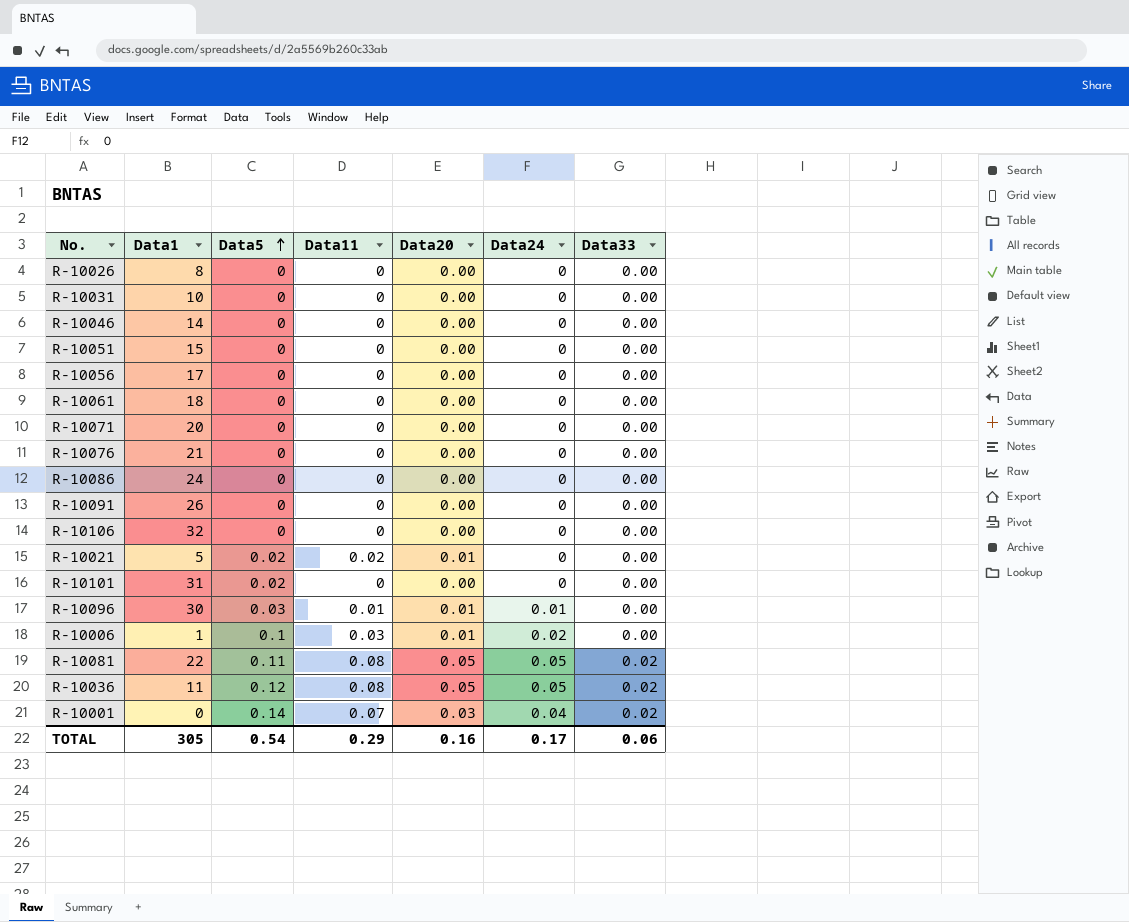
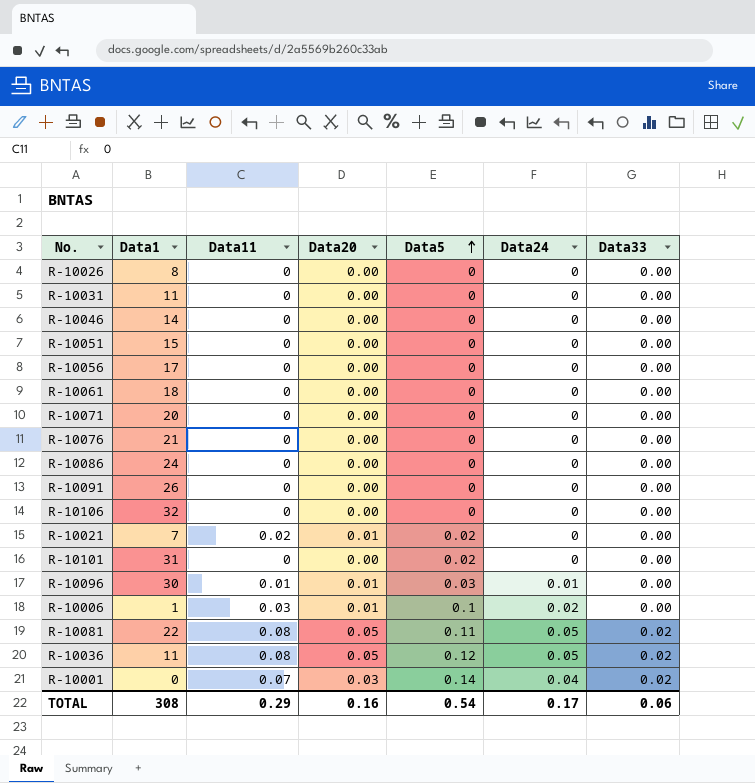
column Data5 | position: 3 -> 5
R-10031 | Data1: 10 -> 11
R-10021 | Data1: 5 -> 7
TOTAL | Data1: 305 -> 308

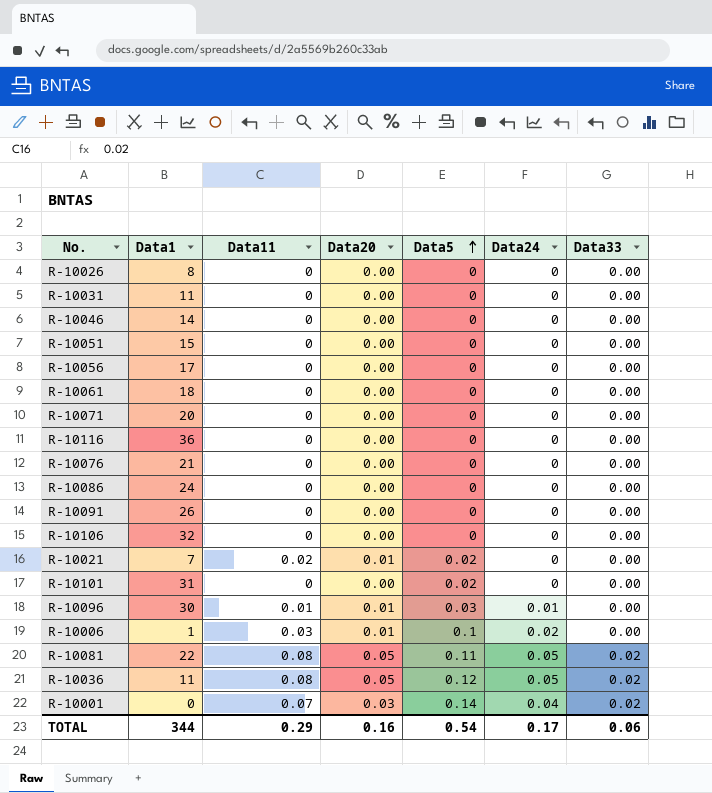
row R-10116: none -> 36 | 0 | 0.00 | 0 | 0 | 0.00
TOTAL | Data1: 308 -> 344

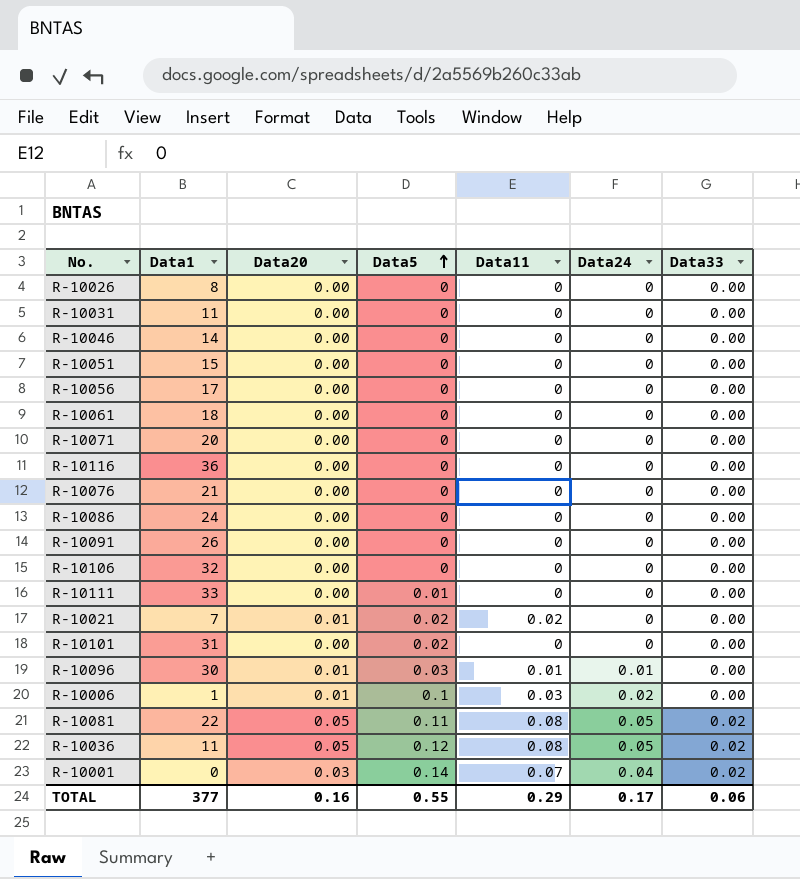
column Data11 | position: 3 -> 5
row R-10111: none -> 33 | 0.00 | 0.01 | 0 | 0 | 0.00
TOTAL | Data1: 344 -> 377
TOTAL | Data5: 0.54 -> 0.55

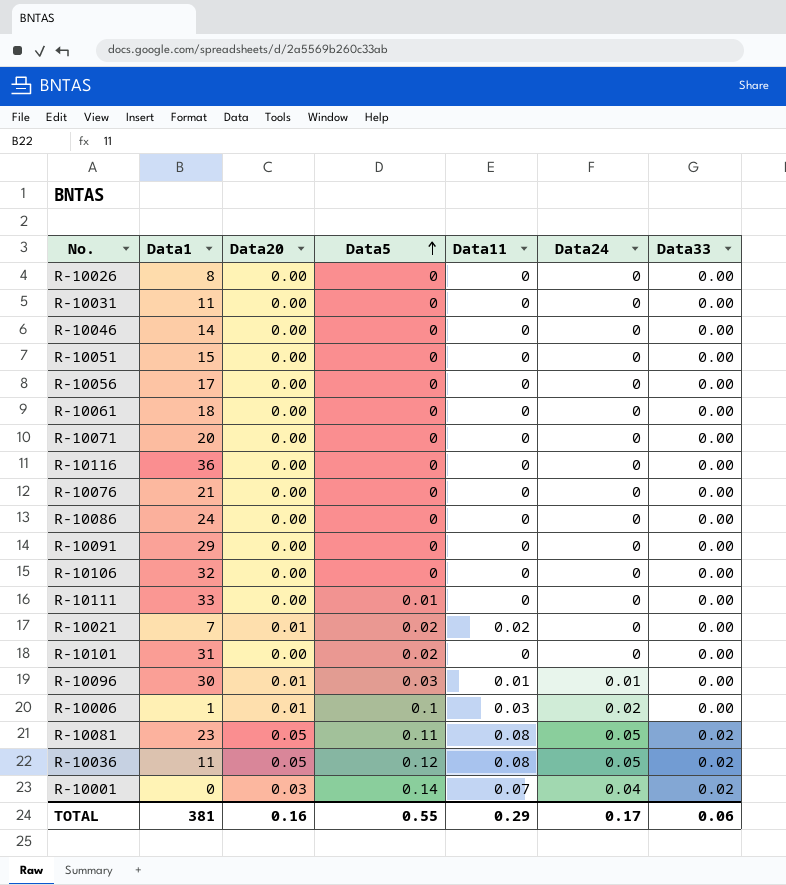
R-10091 | Data1: 26 -> 29
R-10081 | Data1: 22 -> 23
TOTAL | Data1: 377 -> 381

